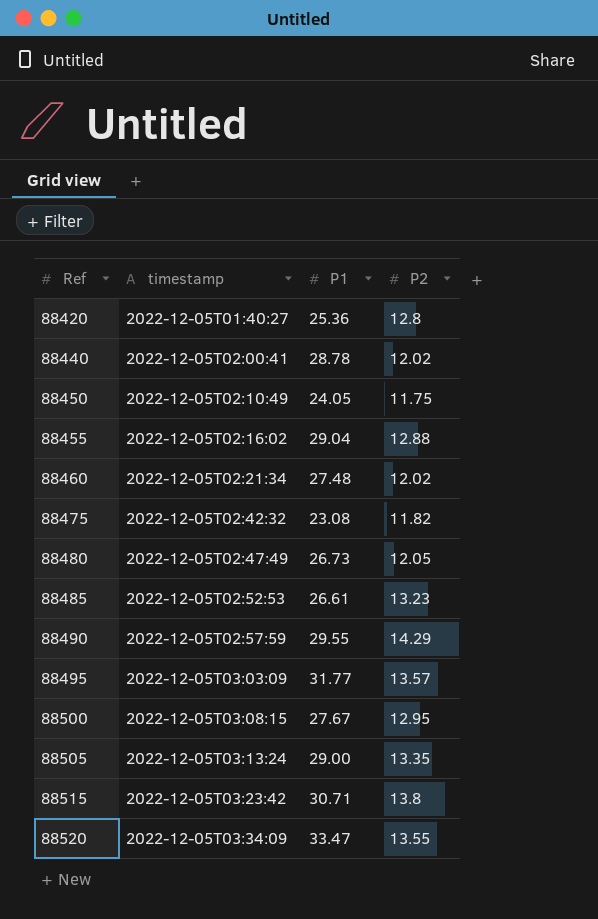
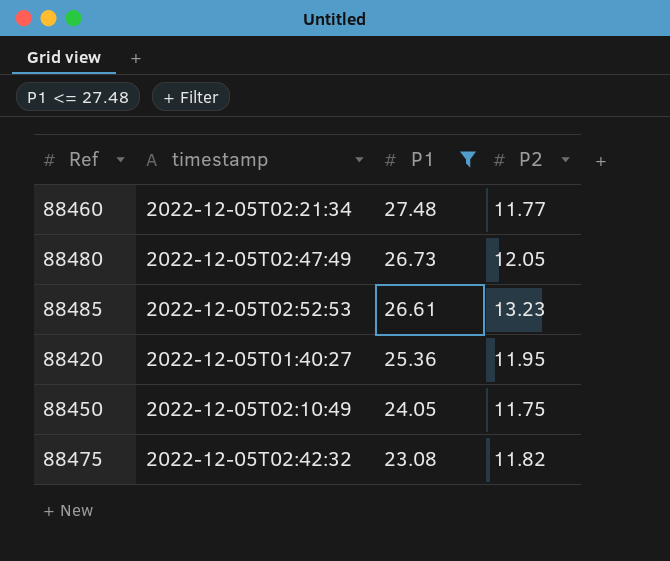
filter: none -> P1 <= 27.48
row order: Ref ascending -> P1 descending
88460 | P2: 12.02 -> 11.77
88420 | P2: 12.8 -> 11.95

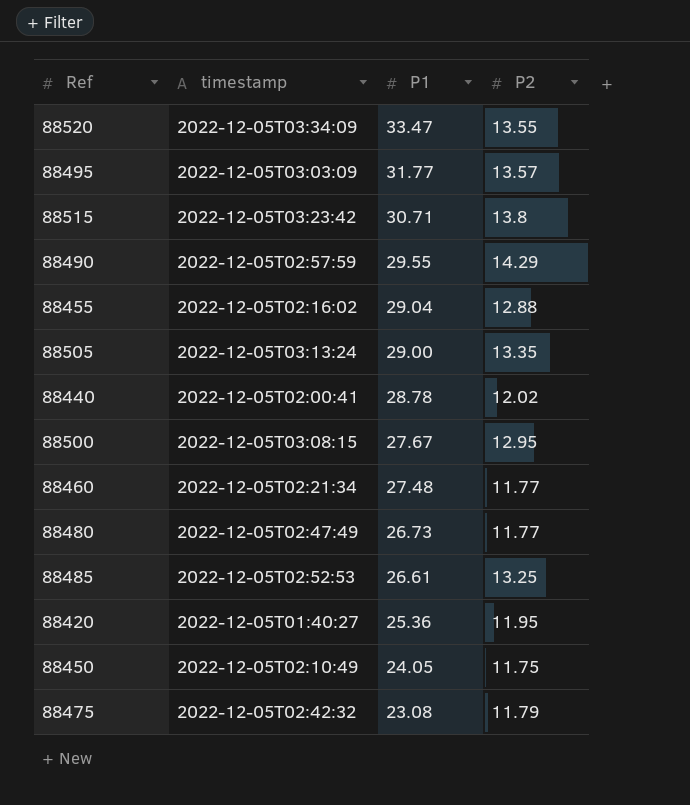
filter: P1 <= 27.48 -> none
88480 | P2: 12.05 -> 11.77
88485 | P2: 13.23 -> 13.25
88475 | P2: 11.82 -> 11.79

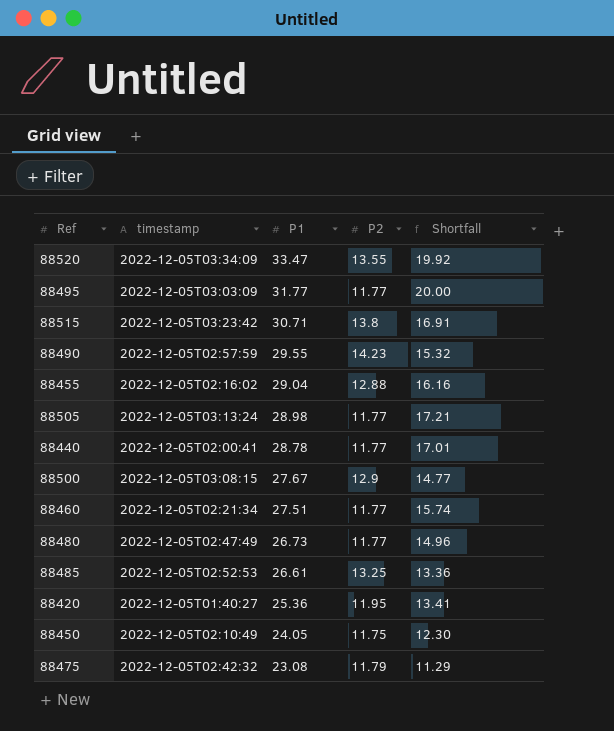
column Shortfall | formula: none -> [P1] - [P2]
88495 | P2: 13.57 -> 11.77
88490 | P2: 14.29 -> 14.23
88505 | P1: 29.00 -> 28.98
88505 | P2: 13.35 -> 11.77
88440 | P2: 12.02 -> 11.77
88500 | P2: 12.95 -> 12.9
88460 | P1: 27.48 -> 27.51

